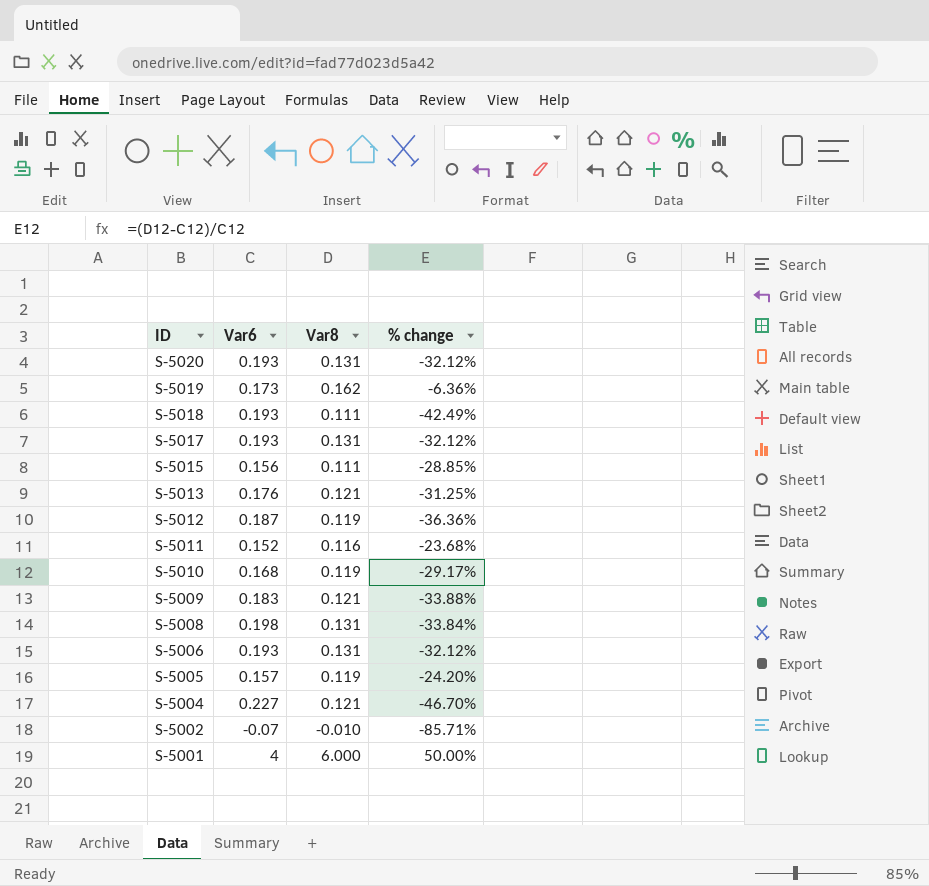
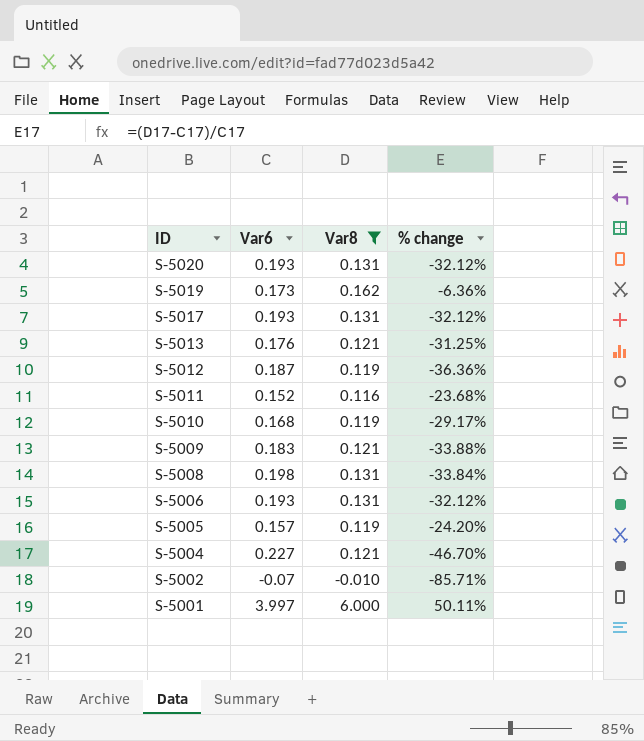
filter: none -> Var8 != 0.111
S-5001 | Var6: 4 -> 3.997
S-5001 | % change: 50.00% -> 50.11%

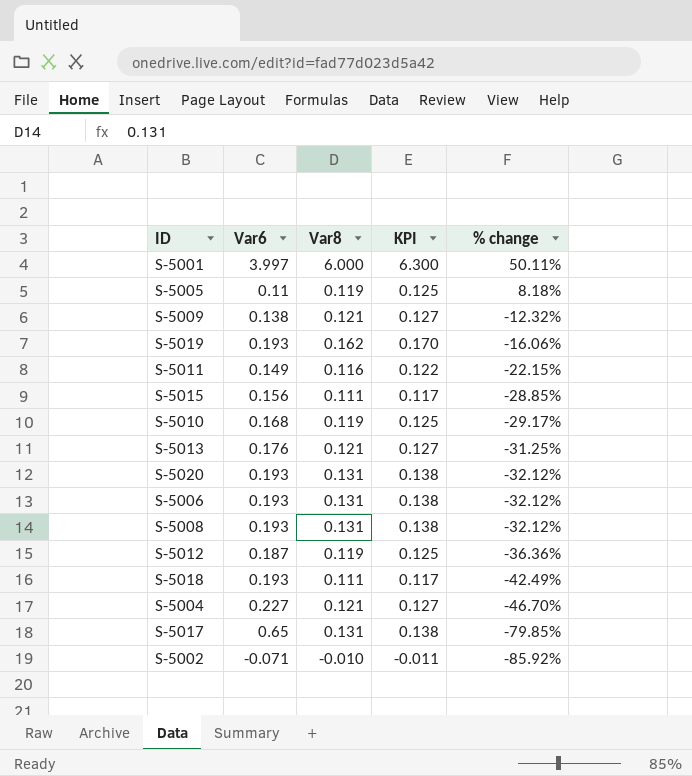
filter: Var8 != 0.111 -> none
row order: ID descending -> % change descending
column KPI | formula: none -> [Var8] * 1.05
S-5005 | Var6: 0.157 -> 0.11
S-5005 | % change: -24.20% -> 8.18%
S-5009 | Var6: 0.183 -> 0.138
S-5009 | % change: -33.88% -> -12.32%
S-5019 | Var6: 0.173 -> 0.193
S-5019 | % change: -6.36% -> -16.06%
S-5011 | Var6: 0.152 -> 0.149
S-5011 | % change: -23.68% -> -22.15%
S-5008 | Var6: 0.198 -> 0.193
S-5008 | % change: -33.84% -> -32.12%
S-5017 | Var6: 0.193 -> 0.65
S-5017 | % change: -32.12% -> -79.85%
S-5002 | Var6: -0.07 -> -0.071
S-5002 | % change: -85.71% -> -85.92%

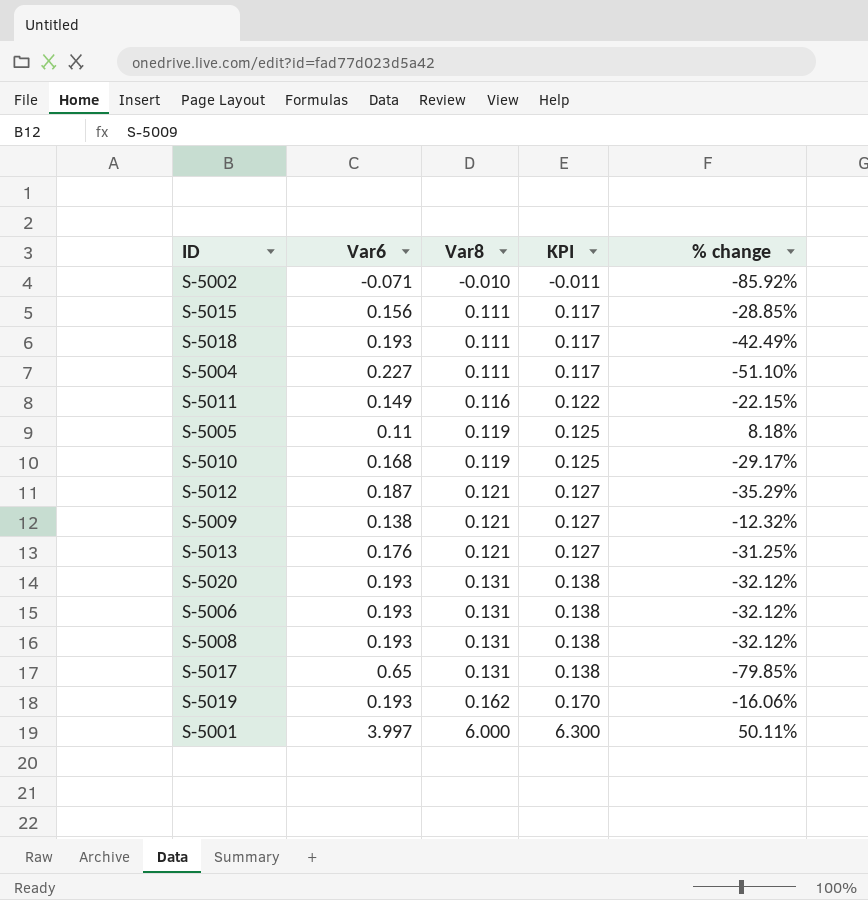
row order: % change descending -> Var8 ascending
S-5004 | Var8: 0.121 -> 0.111
S-5004 | KPI: 0.127 -> 0.117
S-5004 | % change: -46.70% -> -51.10%
S-5012 | Var8: 0.119 -> 0.121
S-5012 | KPI: 0.125 -> 0.127
S-5012 | % change: -36.36% -> -35.29%

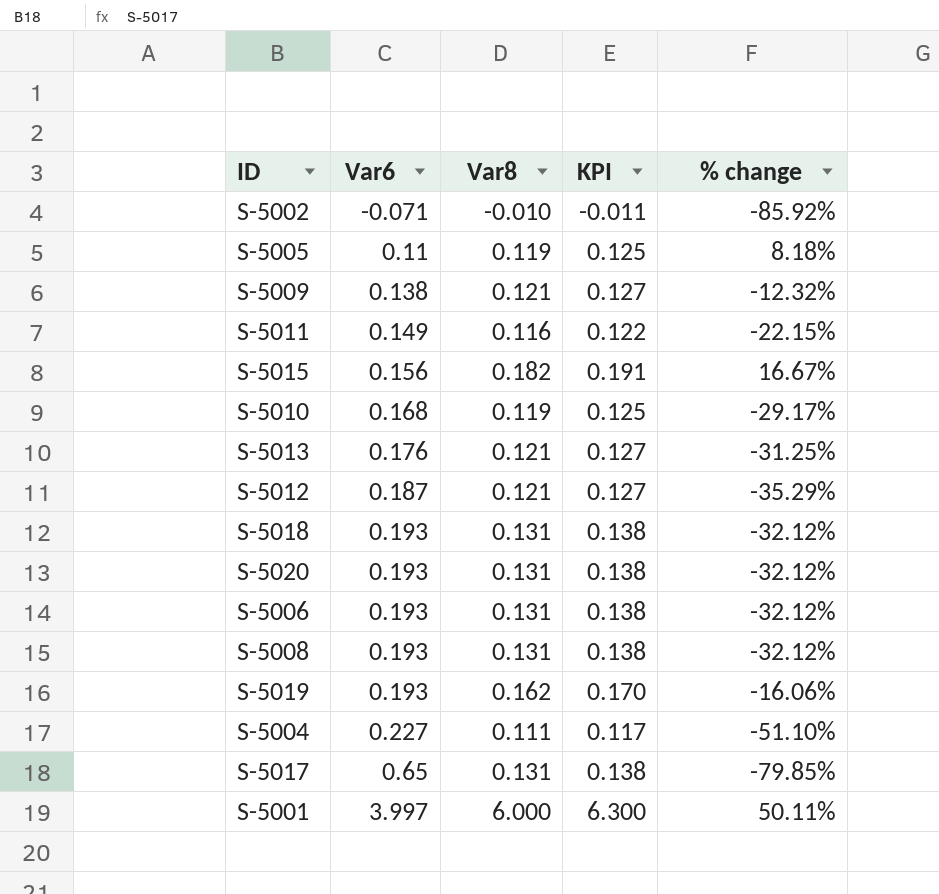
row order: Var8 ascending -> Var6 ascending
S-5015 | Var8: 0.111 -> 0.182
S-5015 | KPI: 0.117 -> 0.191
S-5015 | % change: -28.85% -> 16.67%
S-5018 | Var8: 0.111 -> 0.131
S-5018 | KPI: 0.117 -> 0.138
S-5018 | % change: -42.49% -> -32.12%

